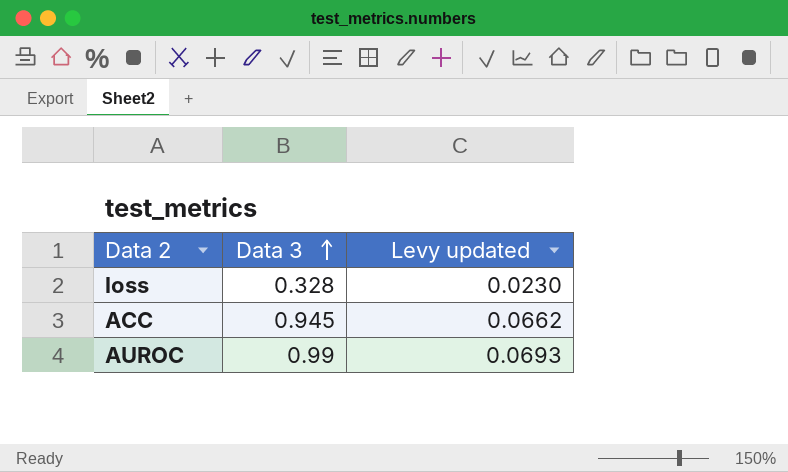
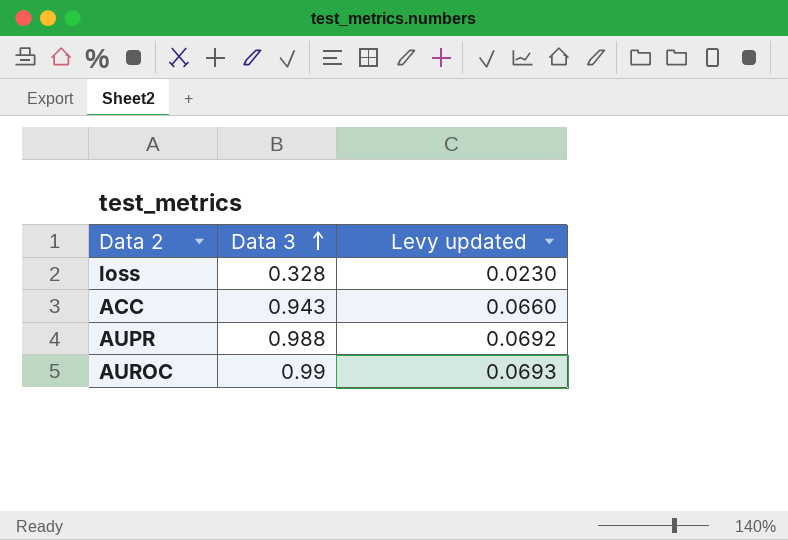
ACC | Data 3: 0.945 -> 0.943
ACC | Levy updated: 0.0662 -> 0.0660
row AUPR: none -> 0.988 | 0.0692

